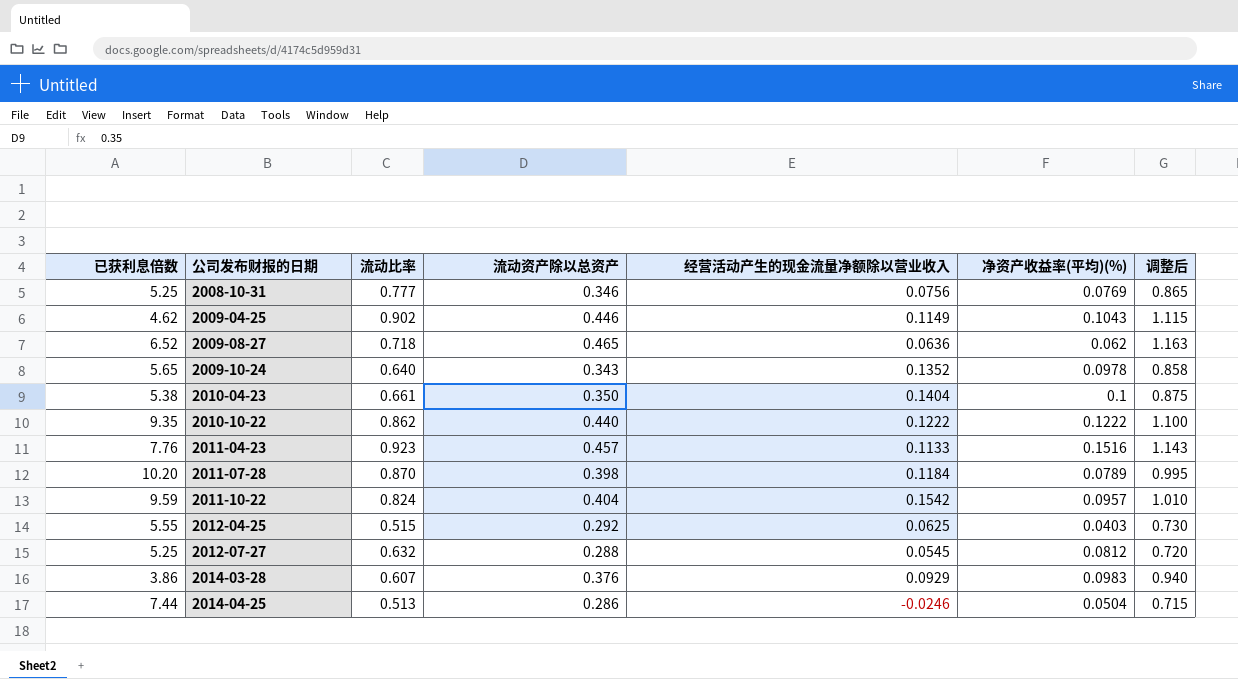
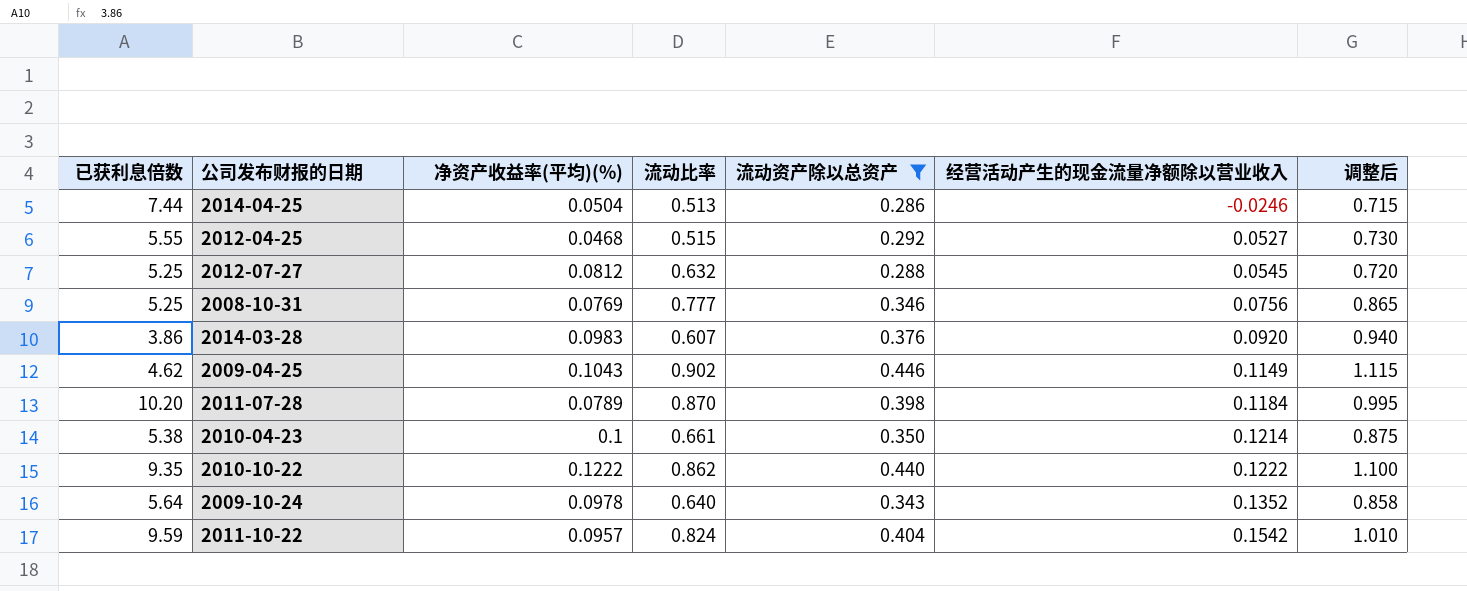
filter: none -> 流动资产除以总资产 <= 0.446
row order: 公司发布财报的日期 ascending -> 经营活动产生的现金流量净额除以营业收入 ascending
column 净资产收益率(平均)(%) | position: 6 -> 3
2012-04-25 | 净资产收益率(平均)(%): 0.0403 -> 0.0468
2012-04-25 | 经营活动产生的现金流量净额除以营业收入: 0.0625 -> 0.0527
2014-03-28 | 经营活动产生的现金流量净额除以营业收入: 0.0929 -> 0.0920
2010-04-23 | 经营活动产生的现金流量净额除以营业收入: 0.1404 -> 0.1214
2009-10-24 | 已获利息倍数: 5.65 -> 5.64

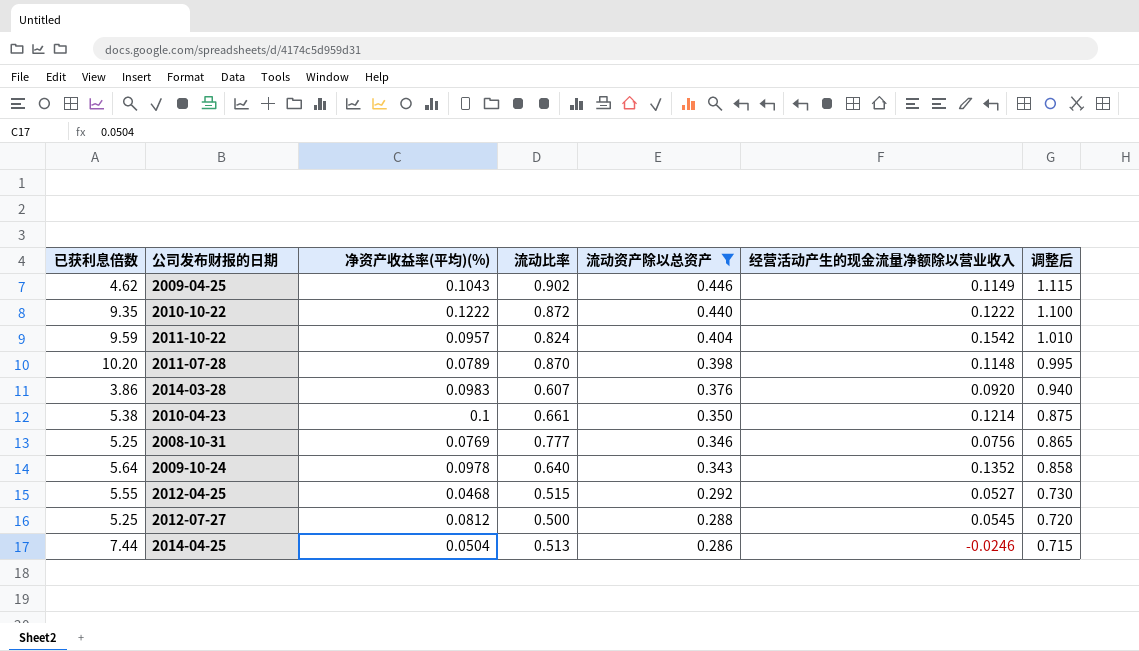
row order: 经营活动产生的现金流量净额除以营业收入 ascending -> 流动资产除以总资产 descending
2010-10-22 | 流动比率: 0.862 -> 0.872
2011-07-28 | 经营活动产生的现金流量净额除以营业收入: 0.1184 -> 0.1148
2012-07-27 | 流动比率: 0.632 -> 0.500

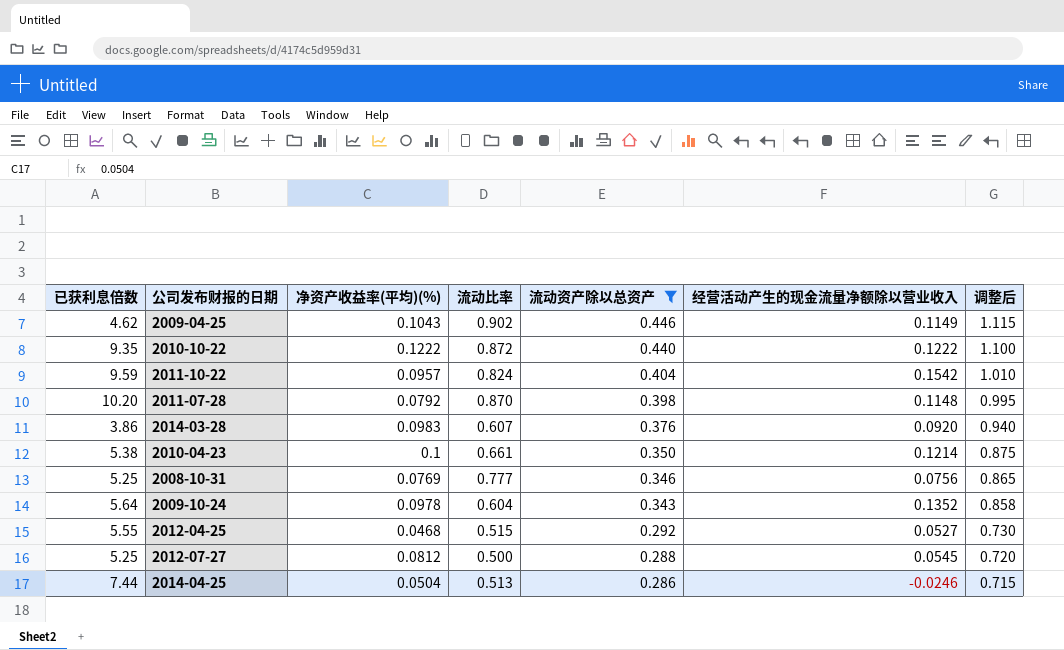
2011-07-28 | 净资产收益率(平均)(%): 0.0789 -> 0.0792
2009-10-24 | 流动比率: 0.640 -> 0.604

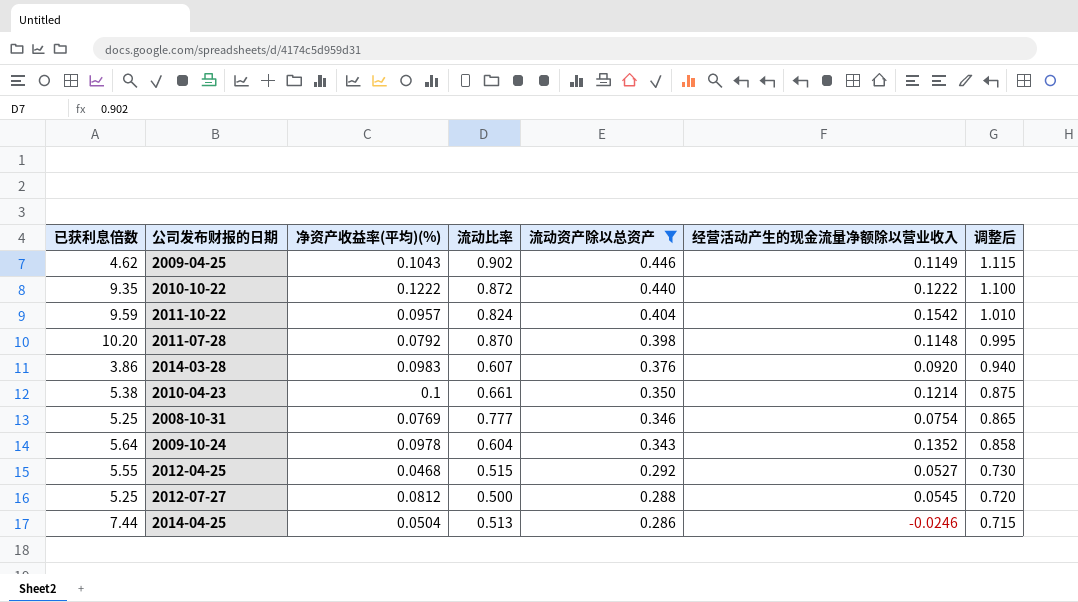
2008-10-31 | 经营活动产生的现金流量净额除以营业收入: 0.0756 -> 0.0754

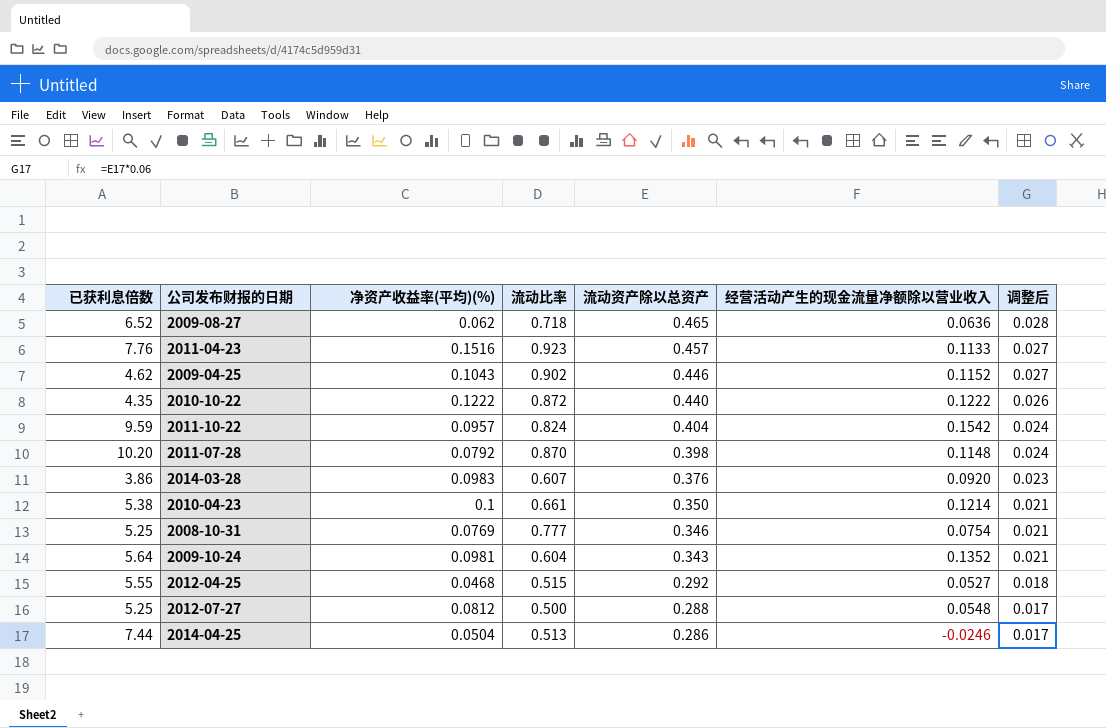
filter: 流动资产除以总资产 <= 0.446 -> none
column 调整后 | formula: [流动资产除以总资产] * 2.5 -> [流动资产除以总资产] * 0.06
2009-04-25 | 经营活动产生的现金流量净额除以营业收入: 0.1149 -> 0.1152
2010-10-22 | 已获利息倍数: 9.35 -> 4.35
2009-10-24 | 净资产收益率(平均)(%): 0.0978 -> 0.0981
2012-07-27 | 经营活动产生的现金流量净额除以营业收入: 0.0545 -> 0.0548

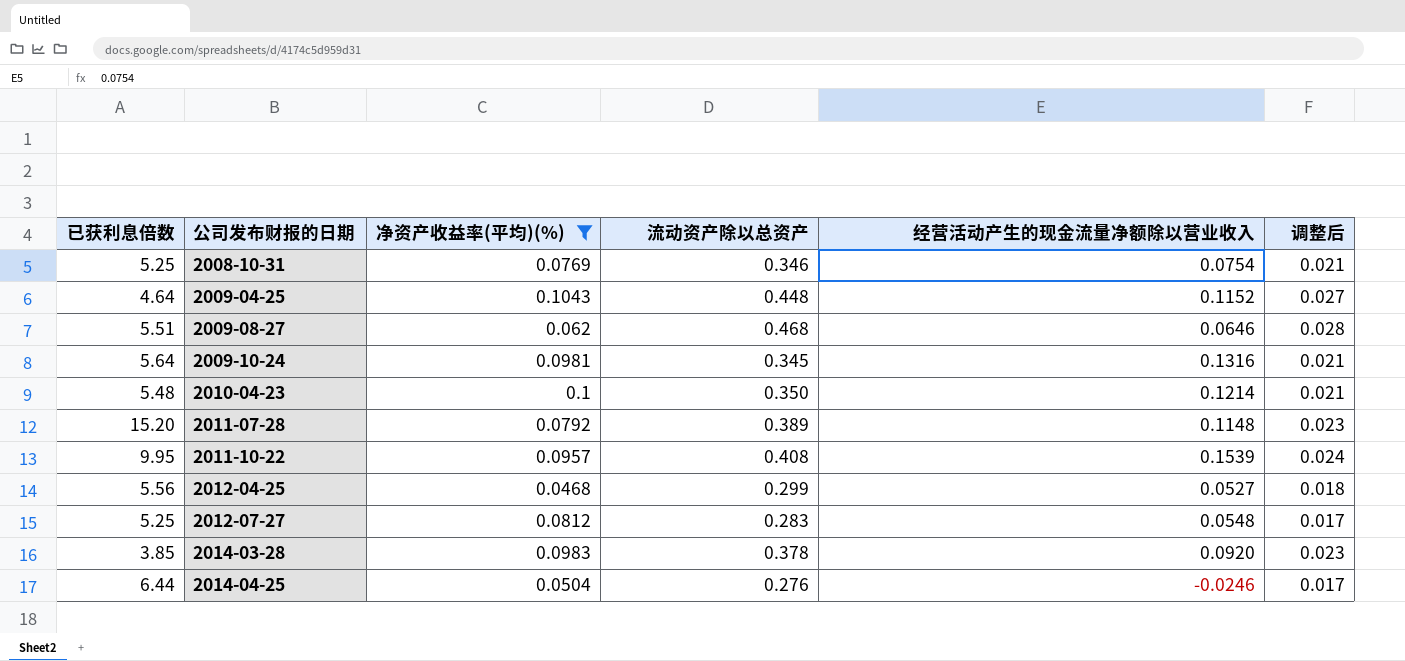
filter: none -> 净资产收益率(平均)(%) <= 0.1043
row order: 流动资产除以总资产 descending -> 公司发布财报的日期 ascending
column 流动比率 | position: 4 -> none
2009-04-25 | 已获利息倍数: 4.62 -> 4.64
2009-04-25 | 流动资产除以总资产: 0.446 -> 0.448
2009-08-27 | 已获利息倍数: 6.52 -> 5.51
2009-08-27 | 流动资产除以总资产: 0.465 -> 0.468
2009-08-27 | 经营活动产生的现金流量净额除以营业收入: 0.0636 -> 0.0646
2009-10-24 | 流动资产除以总资产: 0.343 -> 0.345
2009-10-24 | 经营活动产生的现金流量净额除以营业收入: 0.1352 -> 0.1316
2010-04-23 | 已获利息倍数: 5.38 -> 5.48
2011-07-28 | 已获利息倍数: 10.20 -> 15.20
2011-07-28 | 流动资产除以总资产: 0.398 -> 0.389
2011-07-28 | 调整后: 0.024 -> 0.023
2011-10-22 | 已获利息倍数: 9.59 -> 9.95
2011-10-22 | 流动资产除以总资产: 0.404 -> 0.408
2011-10-22 | 经营活动产生的现金流量净额除以营业收入: 0.1542 -> 0.1539
2012-04-25 | 已获利息倍数: 5.55 -> 5.56
2012-04-25 | 流动资产除以总资产: 0.292 -> 0.299
2012-07-27 | 流动资产除以总资产: 0.288 -> 0.283
2014-03-28 | 已获利息倍数: 3.86 -> 3.85
2014-03-28 | 流动资产除以总资产: 0.376 -> 0.378
2014-04-25 | 已获利息倍数: 7.44 -> 6.44
2014-04-25 | 流动资产除以总资产: 0.286 -> 0.276

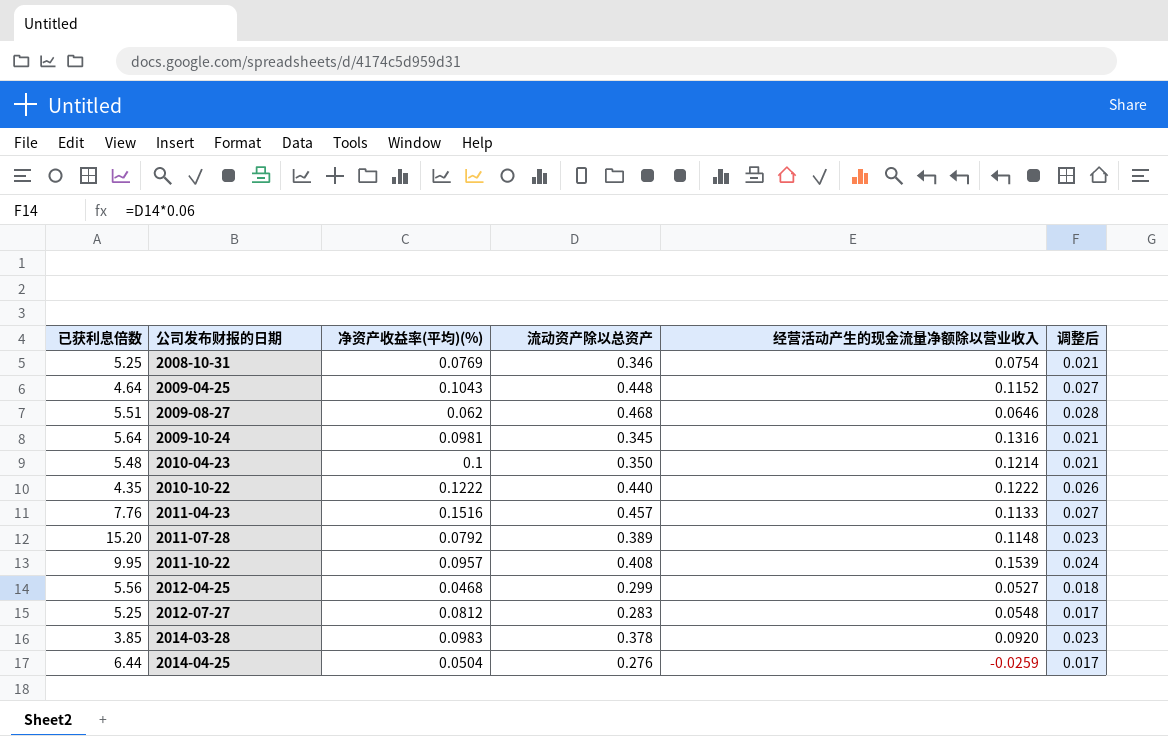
filter: 净资产收益率(平均)(%) <= 0.1043 -> none
2014-04-25 | 经营活动产生的现金流量净额除以营业收入: -0.0246 -> -0.0259

